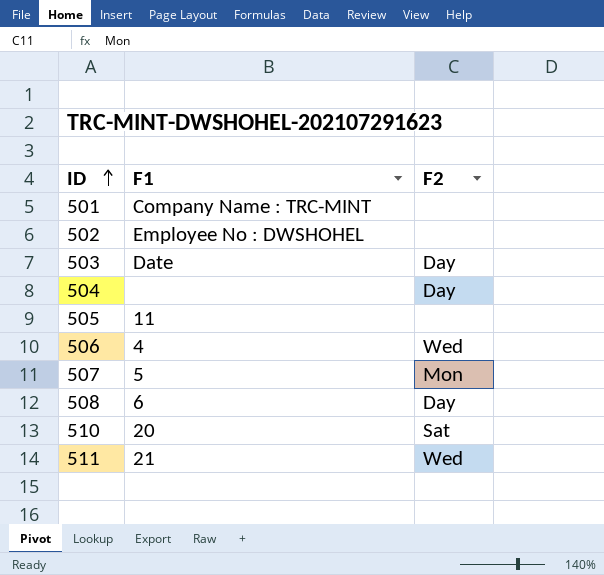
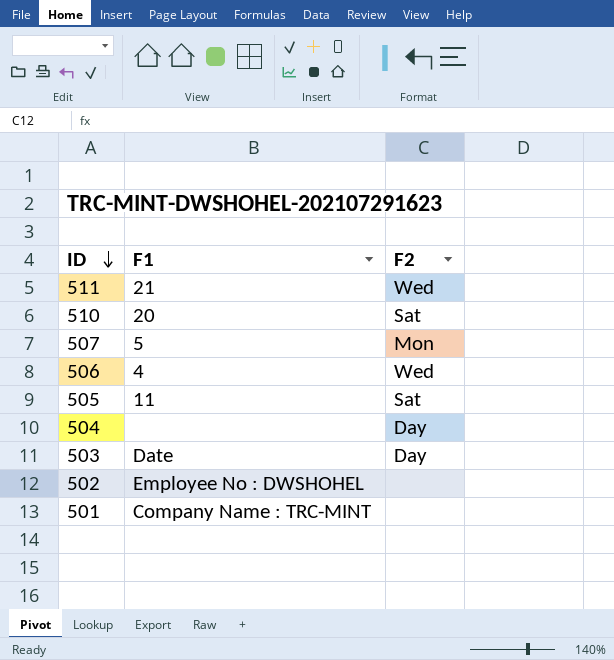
row order: ID ascending -> ID descending
row 508: 6 | Day -> none
505 | F2: none -> Sat

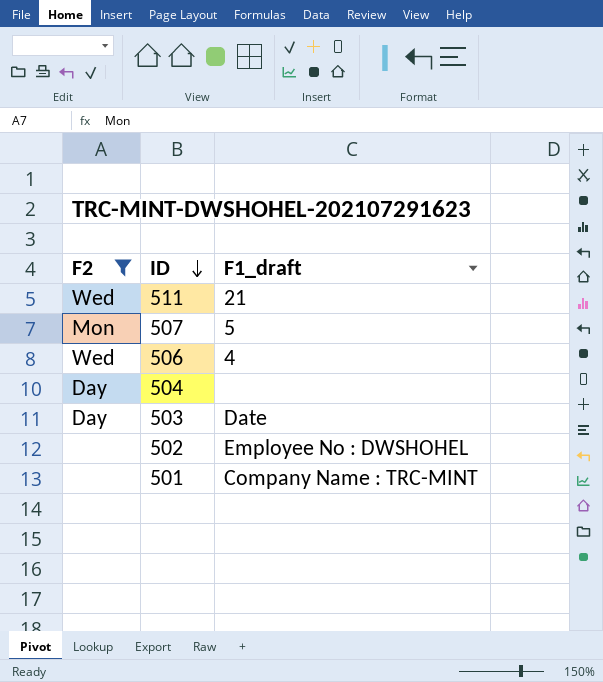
filter: none -> F2 != Sat
column F2 | position: 3 -> 1
column name: F1 -> F1_draft

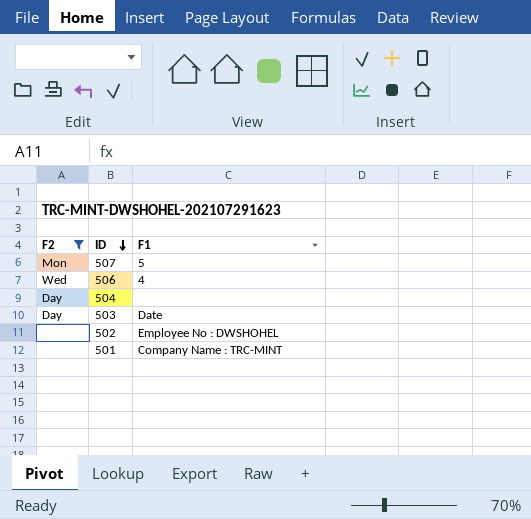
column name: F1_draft -> F1
row 511: Wed | 21 -> none

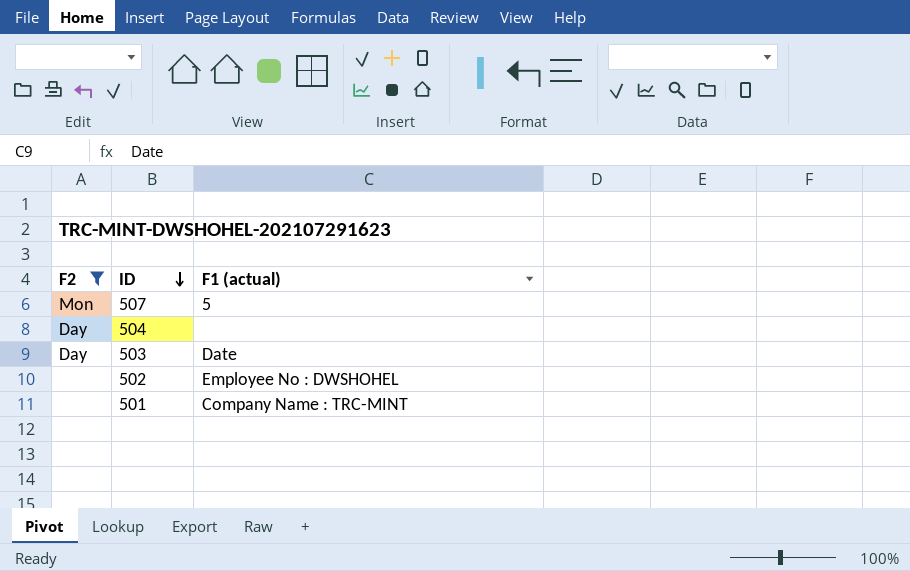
column name: F1 -> F1 (actual)
row 506: Wed | 4 -> none

